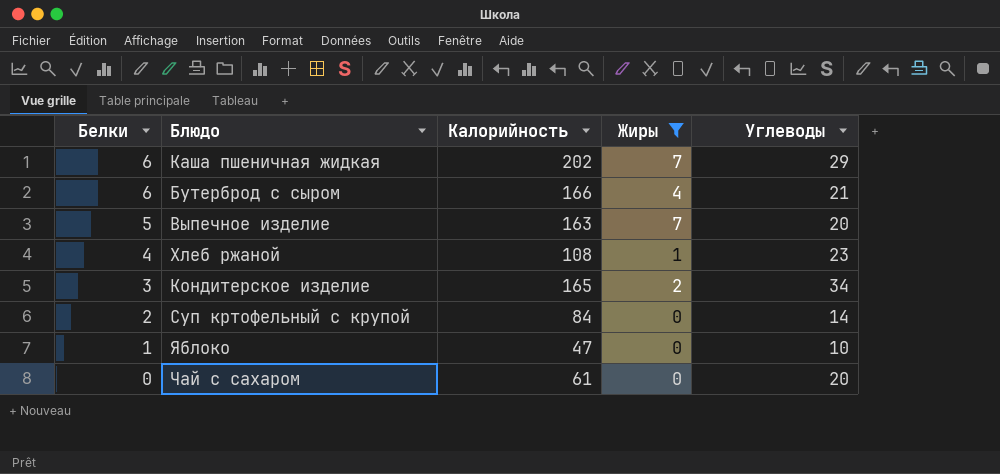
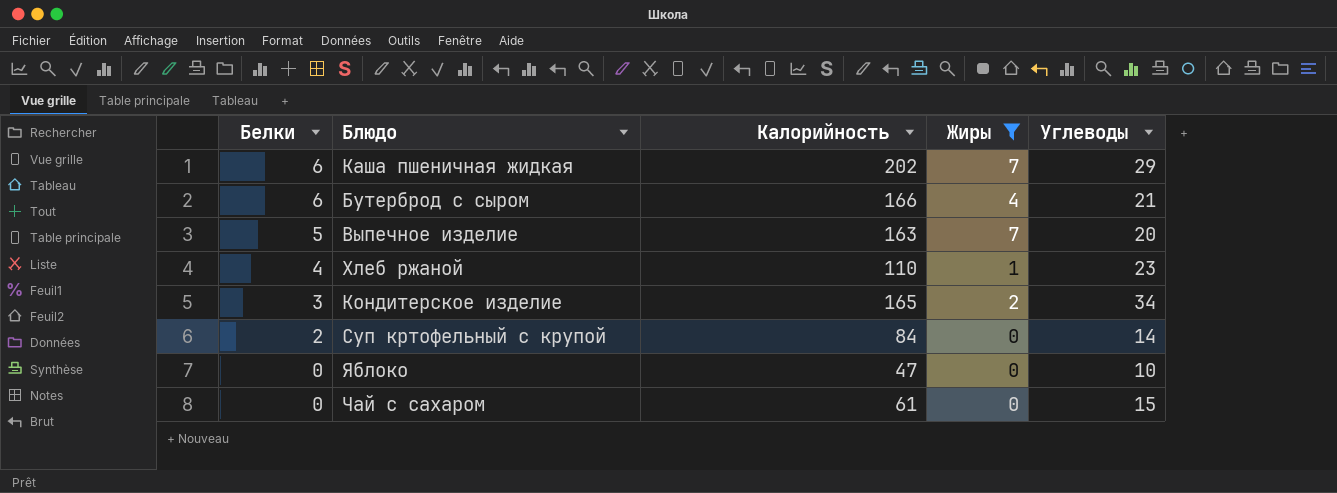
Хлеб ржаной | Калорийность: 108 -> 110
Яблоко | Белки: 1 -> 0
Чай с сахаром | Углеводы: 20 -> 15

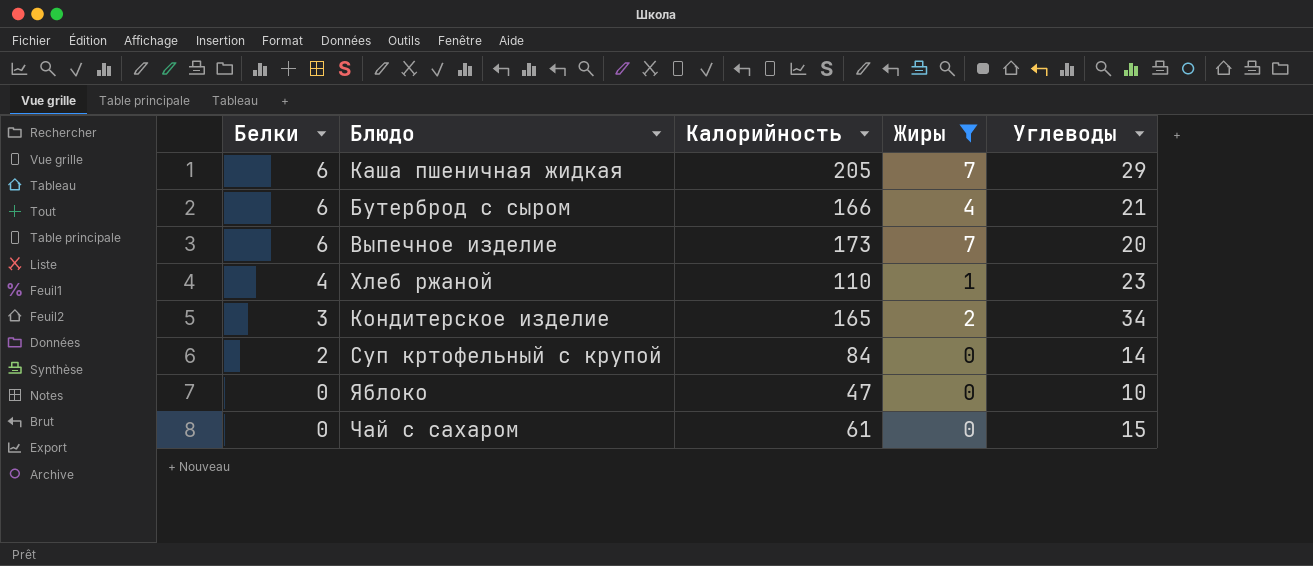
Каша пшеничная жидкая | Калорийность: 202 -> 205
Выпечное изделие | Белки: 5 -> 6
Выпечное изделие | Калорийность: 163 -> 173

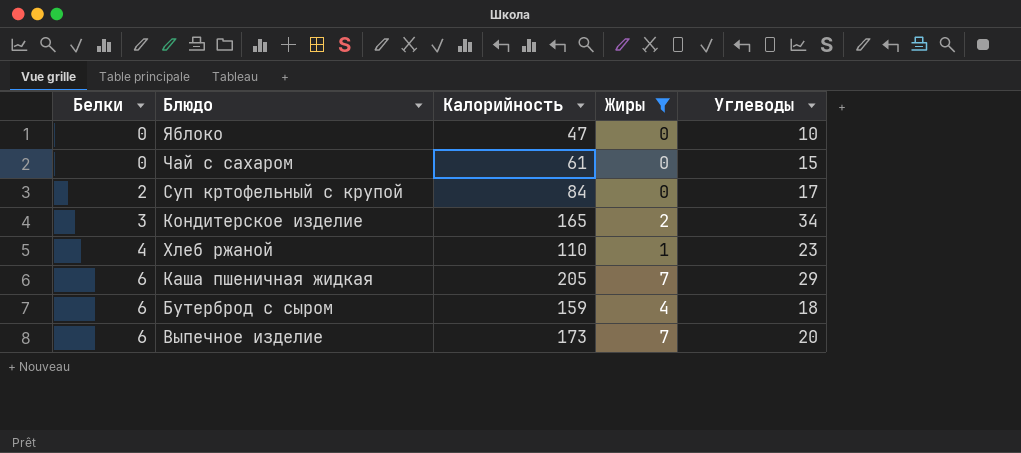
row order: Белки descending -> Белки ascending
Суп кртофельный с крупой | Углеводы: 14 -> 17
Бутерброд с сыром | Калорийность: 166 -> 159
Бутерброд с сыром | Углеводы: 21 -> 18

